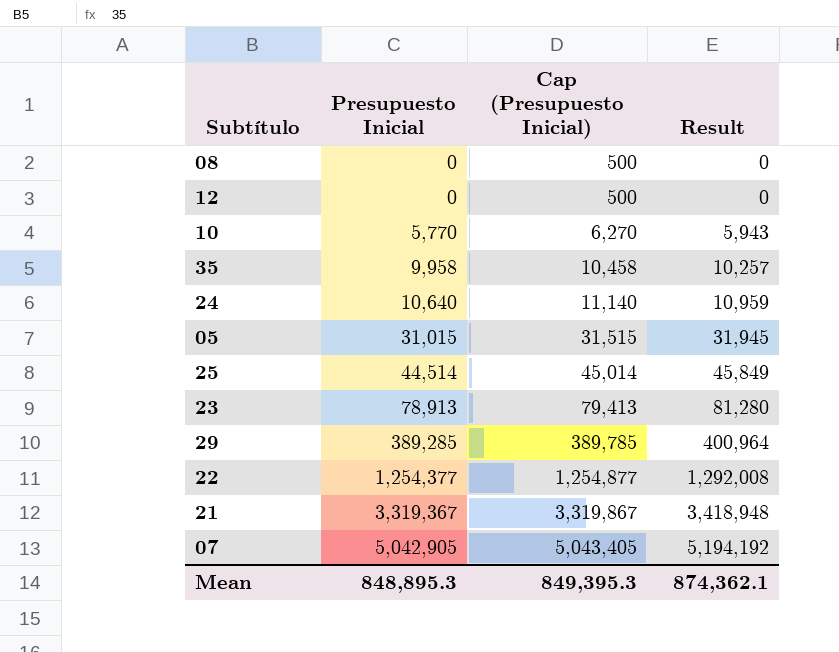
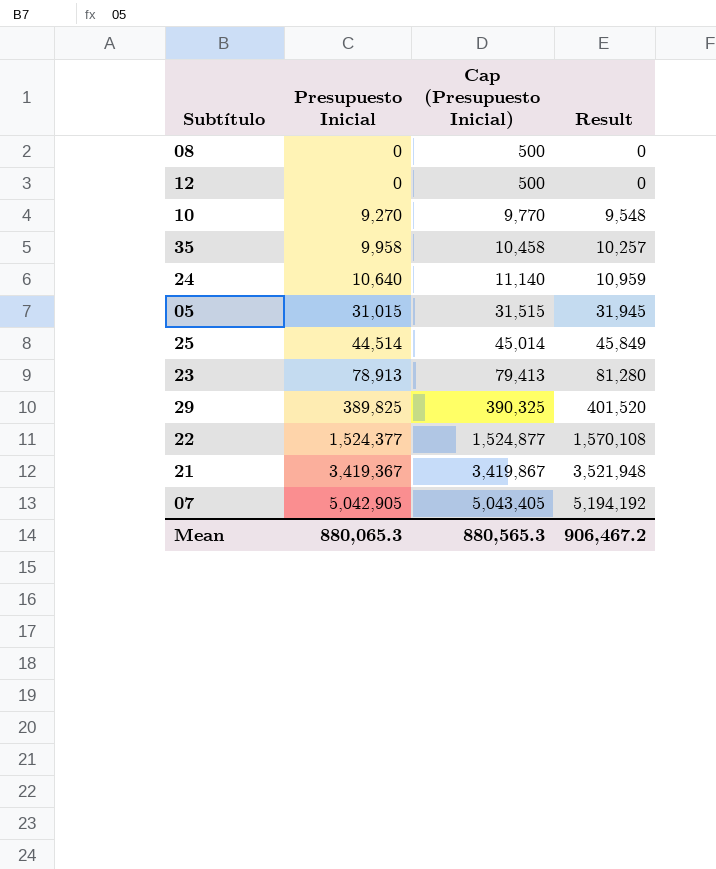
10 | Presupuesto Inicial: 5,770 -> 9,270
10 | Cap (Presupuesto Inicial): 6,270 -> 9,770
10 | Result: 5,943 -> 9,548
29 | Presupuesto Inicial: 389,285 -> 389,825
29 | Cap (Presupuesto Inicial): 389,785 -> 390,325
29 | Result: 400,964 -> 401,520
22 | Presupuesto Inicial: 1,254,377 -> 1,524,377
22 | Cap (Presupuesto Inicial): 1,254,877 -> 1,524,877
22 | Result: 1,292,008 -> 1,570,108
21 | Presupuesto Inicial: 3,319,367 -> 3,419,367
21 | Cap (Presupuesto Inicial): 3,319,867 -> 3,419,867
21 | Result: 3,418,948 -> 3,521,948
Mean | Presupuesto Inicial: 848,895.3 -> 880,065.3
Mean | Cap (Presupuesto Inicial): 849,395.3 -> 880,565.3
Mean | Result: 874,362.1 -> 906,467.2

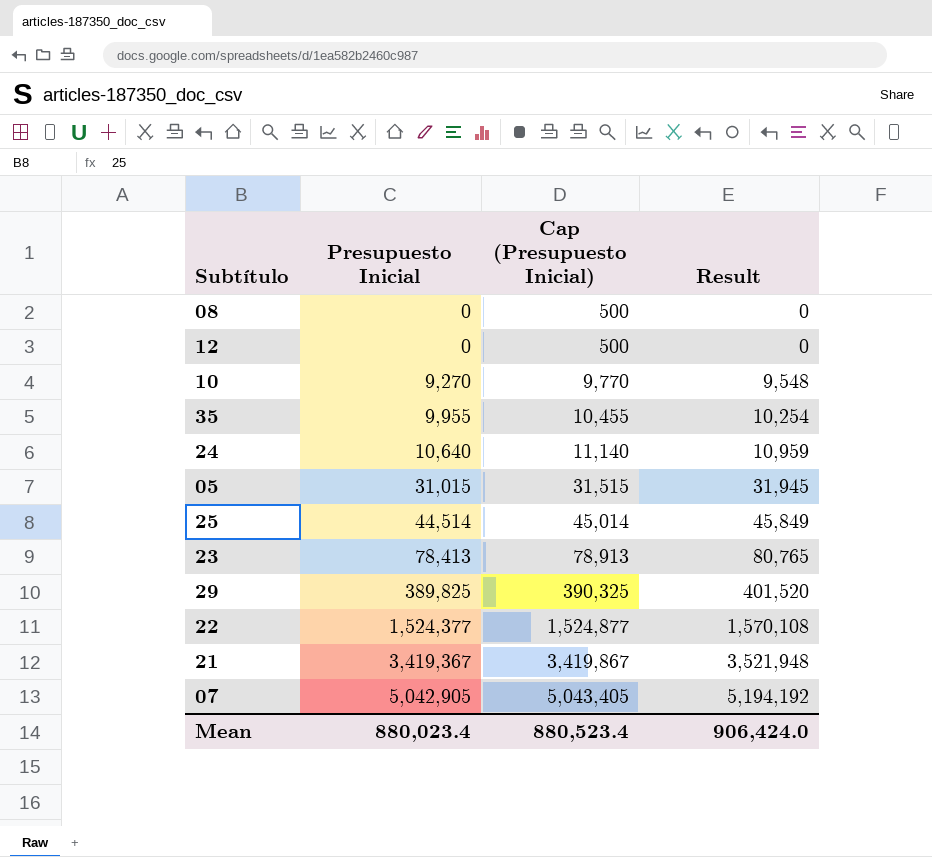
35 | Presupuesto Inicial: 9,958 -> 9,955
35 | Cap (Presupuesto Inicial): 10,458 -> 10,455
35 | Result: 10,257 -> 10,254
23 | Presupuesto Inicial: 78,913 -> 78,413
23 | Cap (Presupuesto Inicial): 79,413 -> 78,913
23 | Result: 81,280 -> 80,765
Mean | Presupuesto Inicial: 880,065.3 -> 880,023.4
Mean | Cap (Presupuesto Inicial): 880,565.3 -> 880,523.4
Mean | Result: 906,467.2 -> 906,424.0

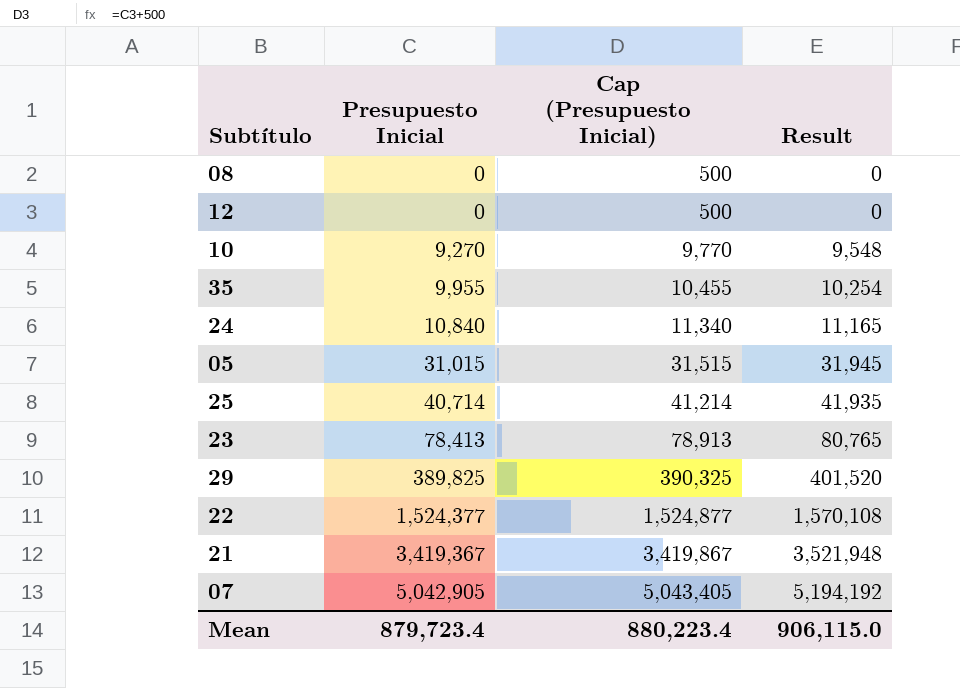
24 | Presupuesto Inicial: 10,640 -> 10,840
24 | Cap (Presupuesto Inicial): 11,140 -> 11,340
24 | Result: 10,959 -> 11,165
25 | Presupuesto Inicial: 44,514 -> 40,714
25 | Cap (Presupuesto Inicial): 45,014 -> 41,214
25 | Result: 45,849 -> 41,935
Mean | Presupuesto Inicial: 880,023.4 -> 879,723.4
Mean | Cap (Presupuesto Inicial): 880,523.4 -> 880,223.4
Mean | Result: 906,424.0 -> 906,115.0

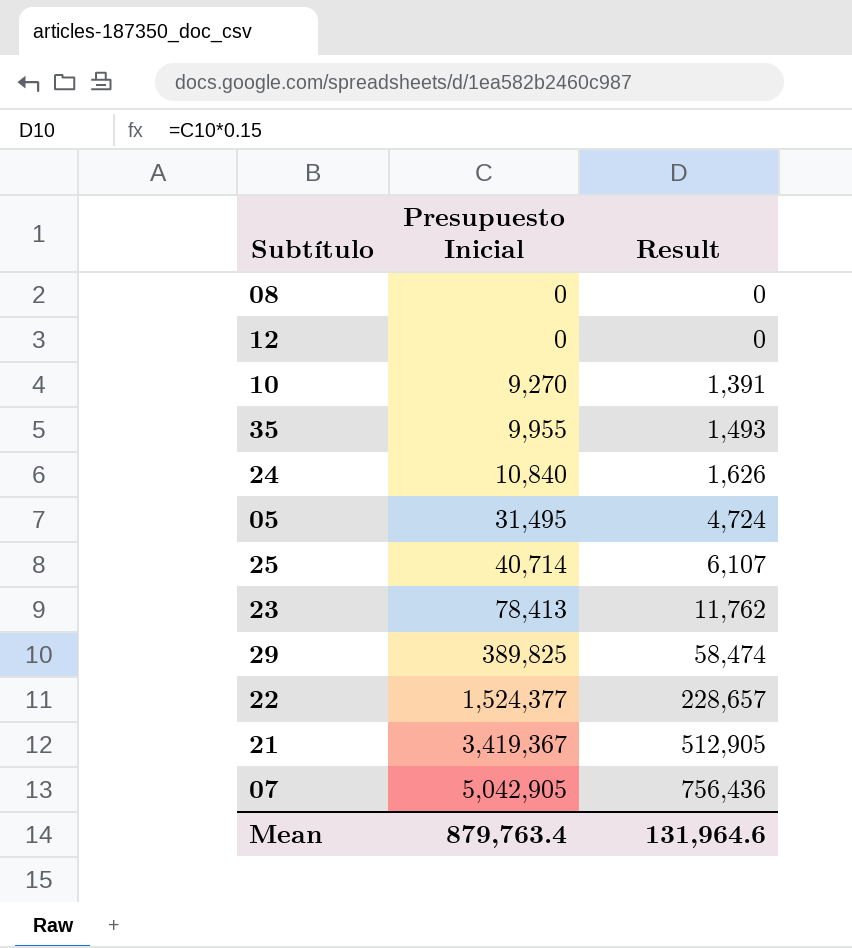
column Cap (Presupuesto Inicial) | formula: [Presupuesto Inicial] + 500 -> none
column Result | formula: [Presupuesto Inicial] * 1.03 -> [Presupuesto Inicial] * 0.15
05 | Presupuesto Inicial: 31,015 -> 31,495
Mean | Presupuesto Inicial: 879,723.4 -> 879,763.4
Mean | Result: 906,115.0 -> 131,964.6

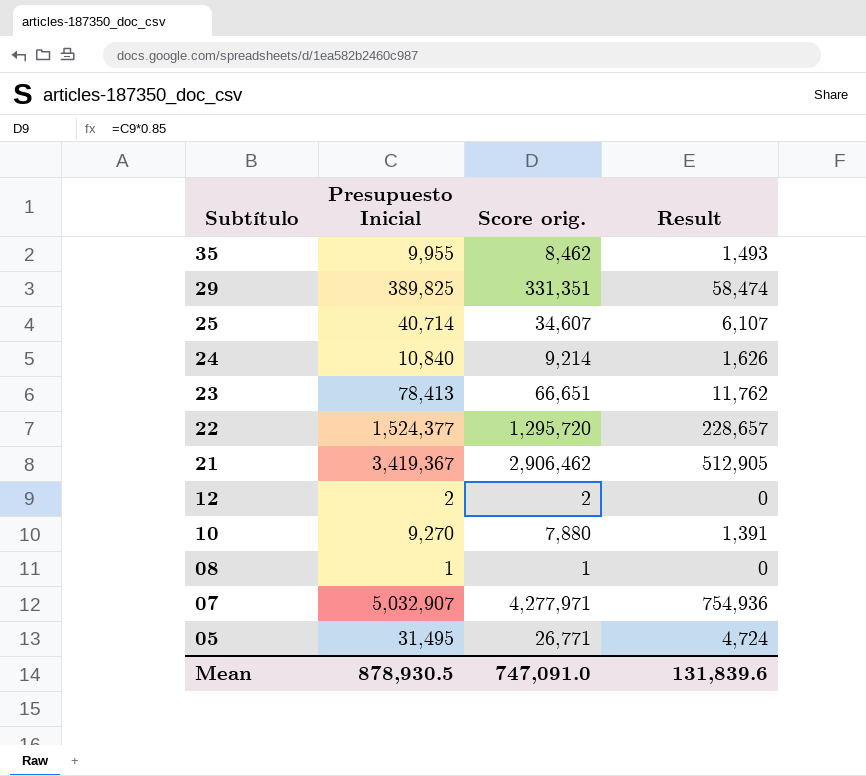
row order: Presupuesto Inicial ascending -> Subtítulo descending
column Score orig. | formula: none -> [Presupuesto Inicial] * 0.85
12 | Presupuesto Inicial: 0 -> 2
08 | Presupuesto Inicial: 0 -> 1
07 | Presupuesto Inicial: 5,042,905 -> 5,032,907
07 | Result: 756,436 -> 754,936
Mean | Presupuesto Inicial: 879,763.4 -> 878,930.5
Mean | Result: 131,964.6 -> 131,839.6

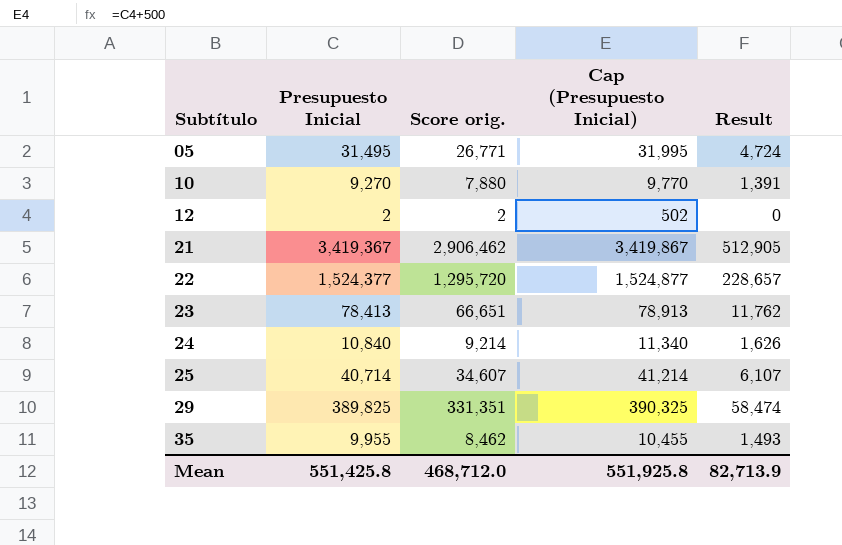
row order: Subtítulo descending -> Subtítulo ascending
column Cap (Presupuesto Inicial) | formula: none -> [Presupuesto Inicial] + 500
row 08: 1 | 1 | 0 -> none
row 07: 5,032,907 | 4,277,971 | 754,936 -> none
Mean | Presupuesto Inicial: 878,930.5 -> 551,425.8
Mean | Score orig.: 747,091.0 -> 468,712.0
Mean | Result: 131,839.6 -> 82,713.9

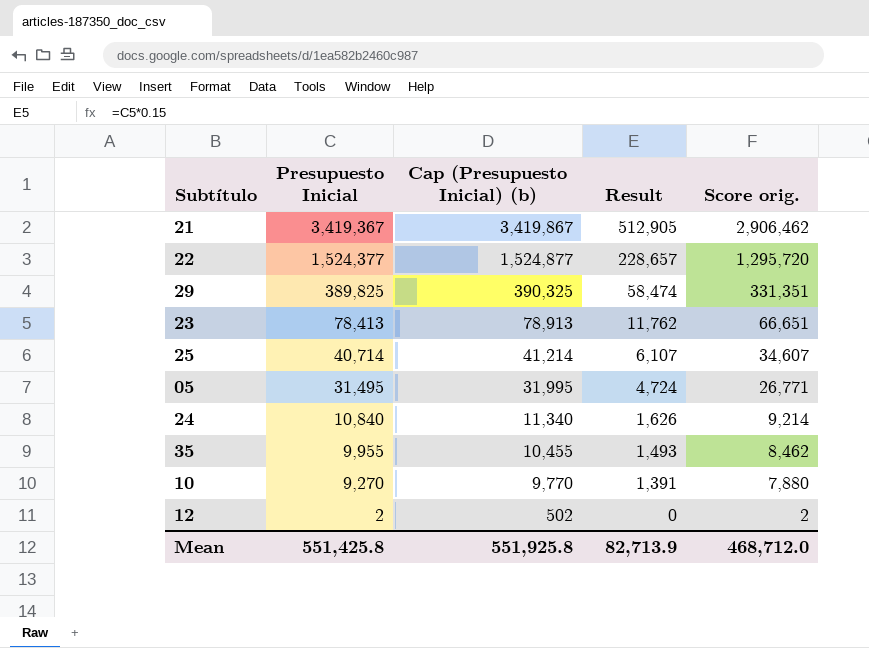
row order: Subtítulo ascending -> Presupuesto Inicial descending
column name: Cap (Presupuesto Inicial) -> Cap (Presupuesto Inicial) (b)
column Score orig. | position: 3 -> 5

